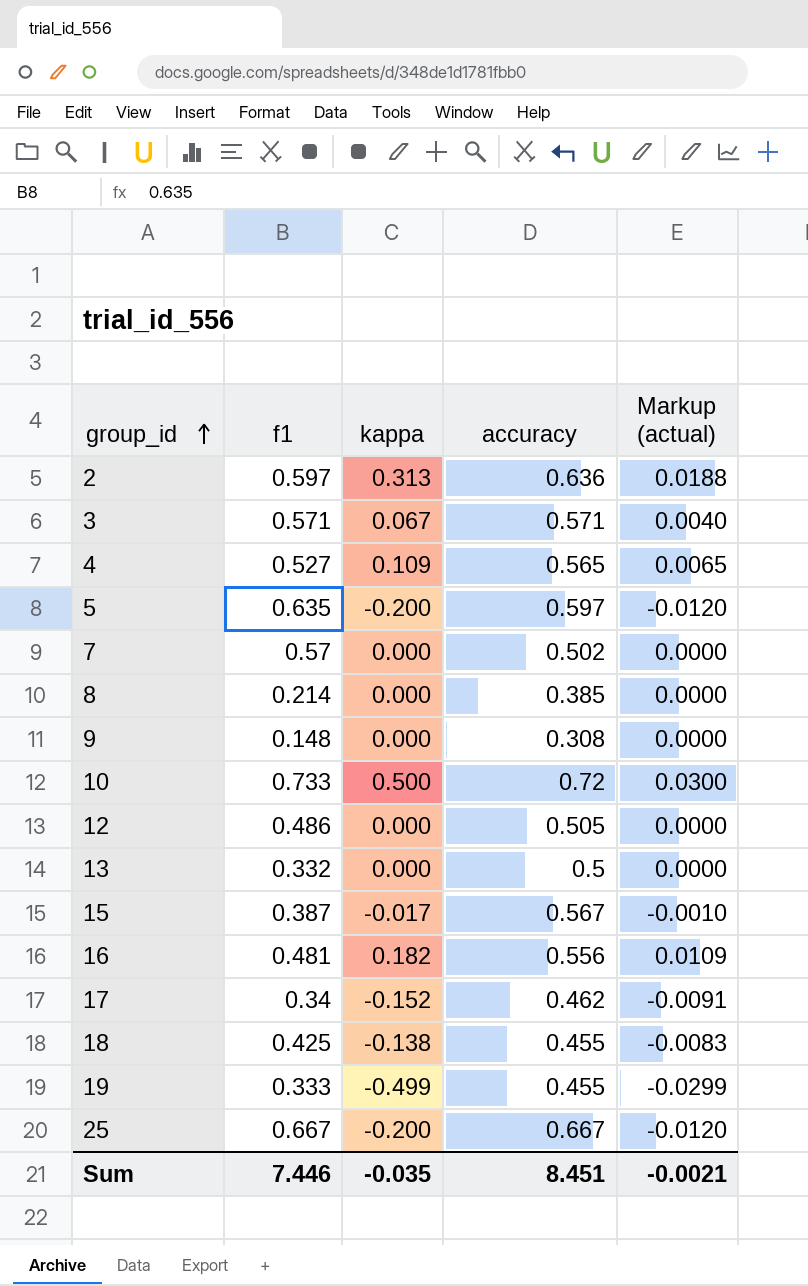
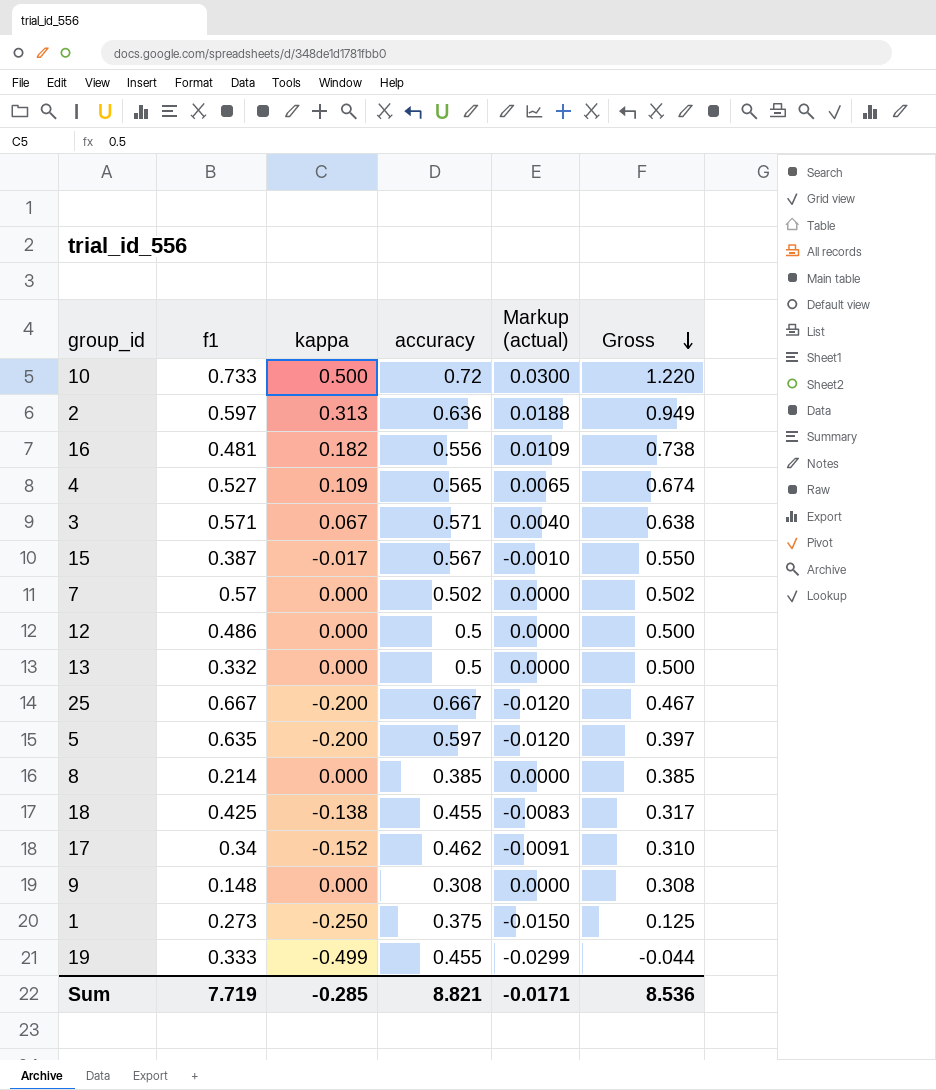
row order: group_id ascending -> Gross descending
column Gross | formula: none -> [kappa] + [accuracy]
12 | accuracy: 0.505 -> 0.5
row 1: none -> 0.273 | -0.250 | 0.375 | -0.0150 | 0.125
Sum | f1: 7.446 -> 7.719
Sum | kappa: -0.035 -> -0.285
Sum | accuracy: 8.451 -> 8.821
Sum | Markup (actual): -0.0021 -> -0.0171

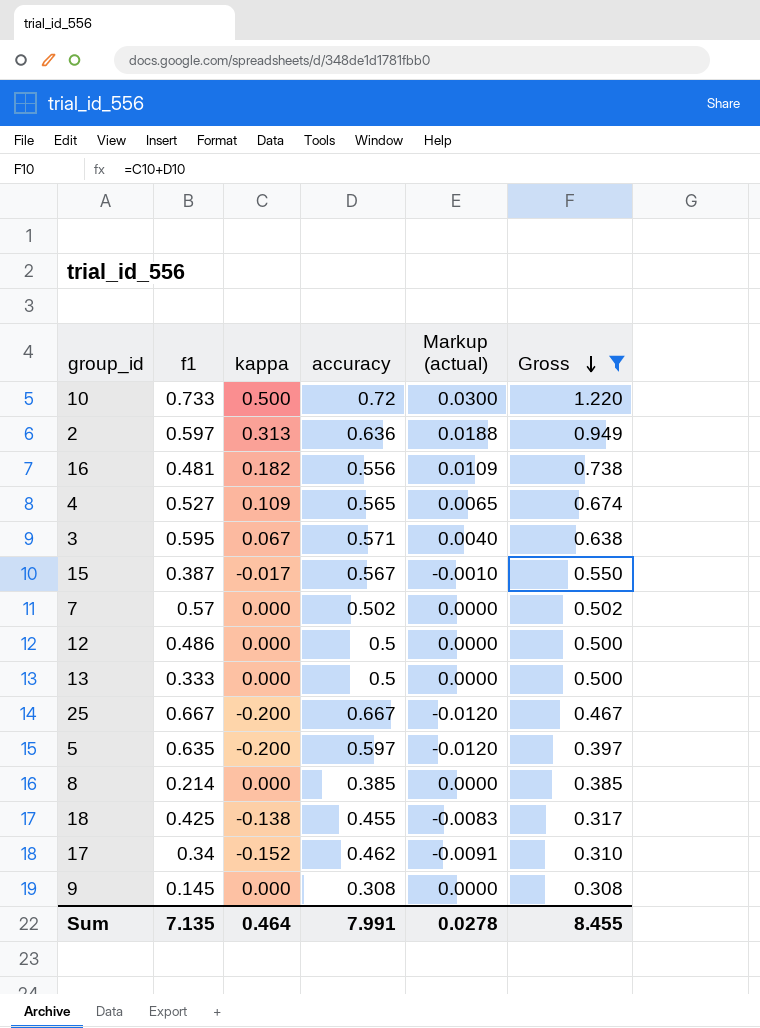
filter: none -> Gross >= 0.308
3 | f1: 0.571 -> 0.595
13 | f1: 0.332 -> 0.333
9 | f1: 0.148 -> 0.145
Sum | f1: 7.719 -> 7.135
Sum | kappa: -0.285 -> 0.464
Sum | accuracy: 8.821 -> 7.991
Sum | Markup (actual): -0.0171 -> 0.0278
Sum | Gross: 8.536 -> 8.455

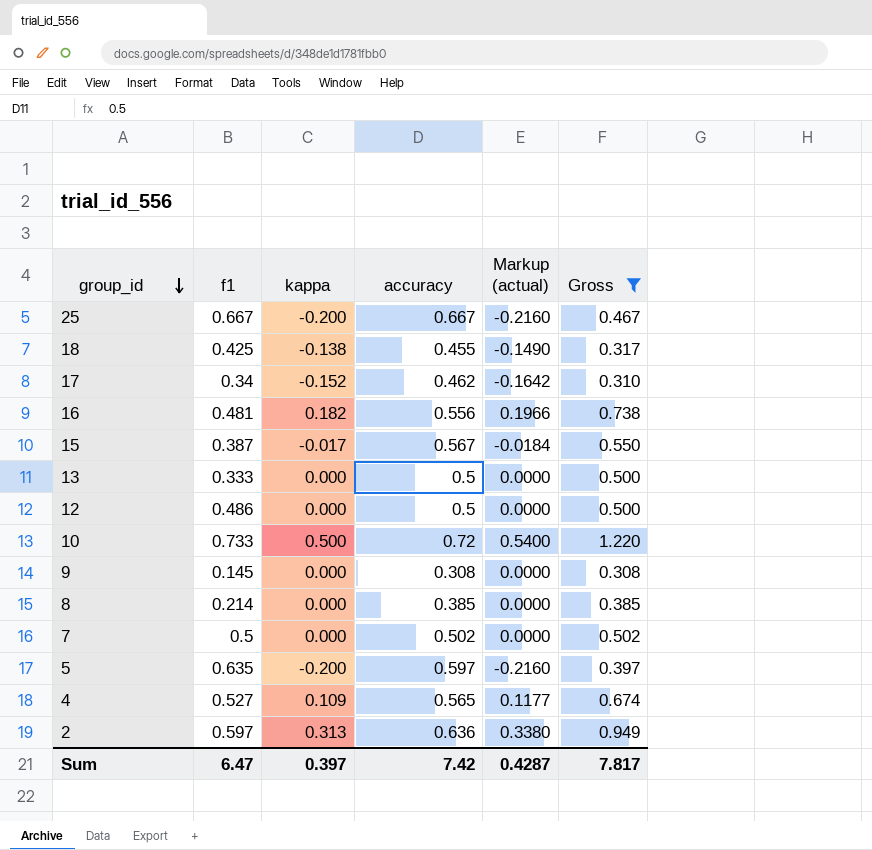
row order: Gross descending -> group_id descending
column Markup (actual) | formula: [kappa] * 0.06 -> [kappa] * 1.08
row 3: 0.595 | 0.067 | 0.571 | 0.0040 | 0.638 -> none
7 | f1: 0.57 -> 0.5
Sum | f1: 7.135 -> 6.47
Sum | kappa: 0.464 -> 0.397
Sum | accuracy: 7.991 -> 7.42
Sum | Markup (actual): 0.0278 -> 0.4287
Sum | Gross: 8.455 -> 7.817

